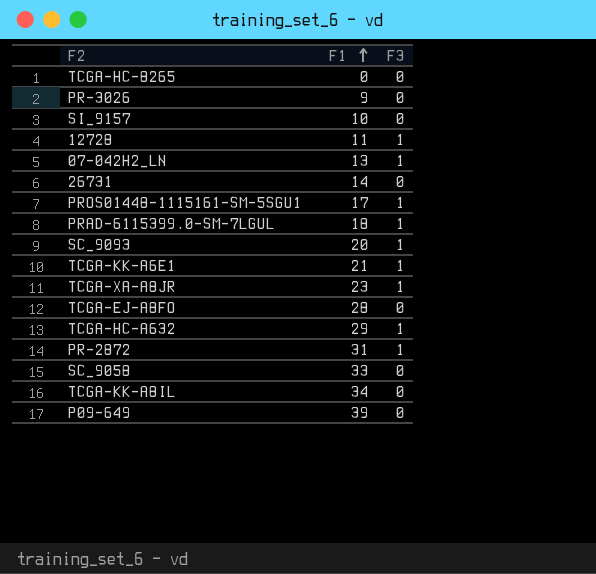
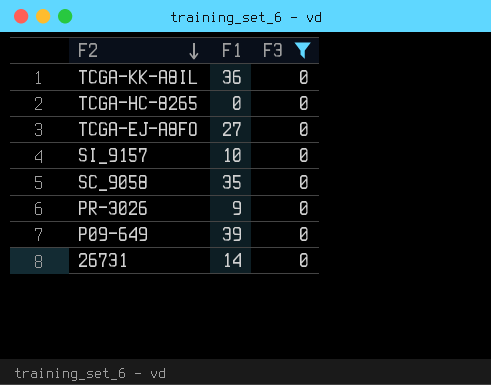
filter: none -> F3 = 0
row order: F1 ascending -> F2 descending
TCGA-KK-A8IL | F1: 34 -> 36
TCGA-EJ-A8FO | F1: 28 -> 27
SC_9058 | F1: 33 -> 35

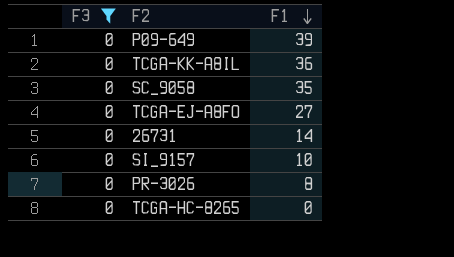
row order: F2 descending -> F1 descending
column F3 | position: 3 -> 1
PR-3026 | F1: 9 -> 8

